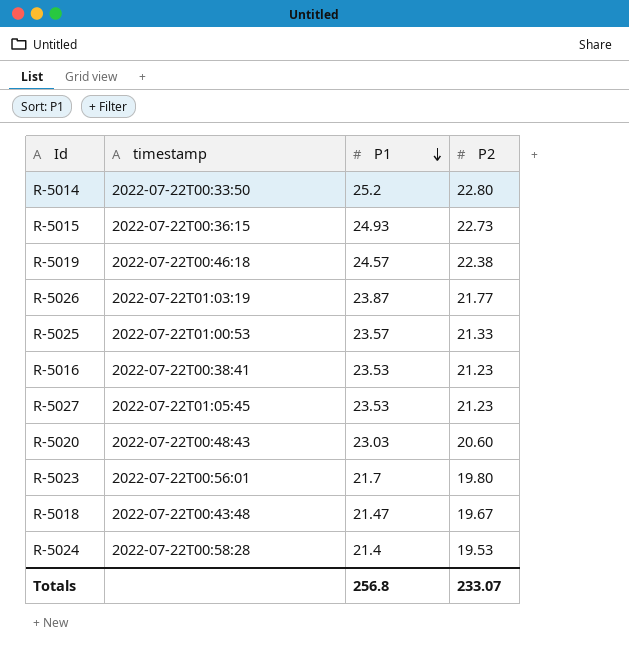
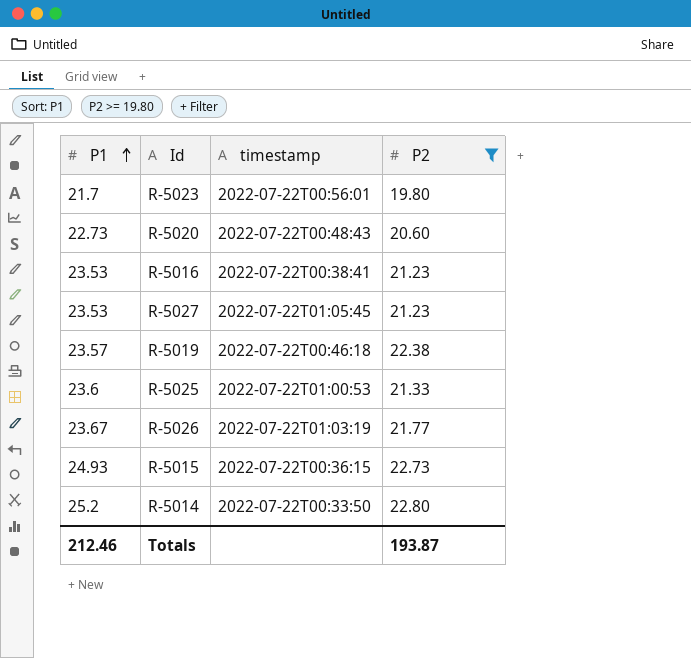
filter: none -> P2 >= 19.80
row order: P1 descending -> P1 ascending
column P1 | position: 3 -> 1
R-5020 | P1: 23.03 -> 22.73
R-5019 | P1: 24.57 -> 23.57
R-5025 | P1: 23.57 -> 23.6
R-5026 | P1: 23.87 -> 23.67
Totals | P1: 256.8 -> 212.46
Totals | P2: 233.07 -> 193.87

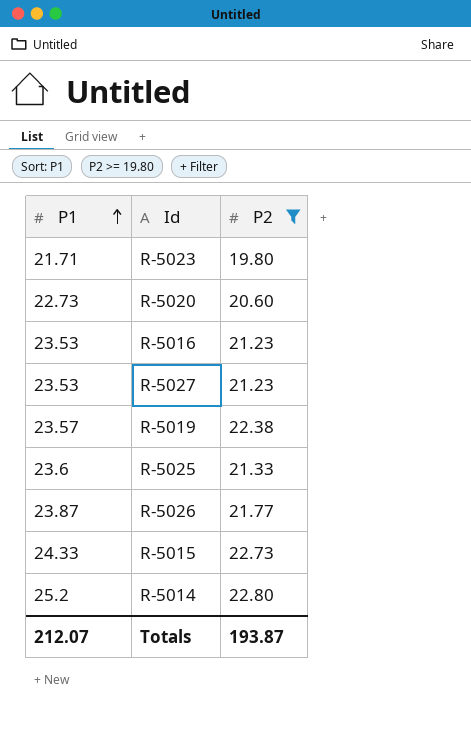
column timestamp | position: 3 -> none
R-5023 | P1: 21.7 -> 21.71
R-5026 | P1: 23.67 -> 23.87
R-5015 | P1: 24.93 -> 24.33
Totals | P1: 212.46 -> 212.07

